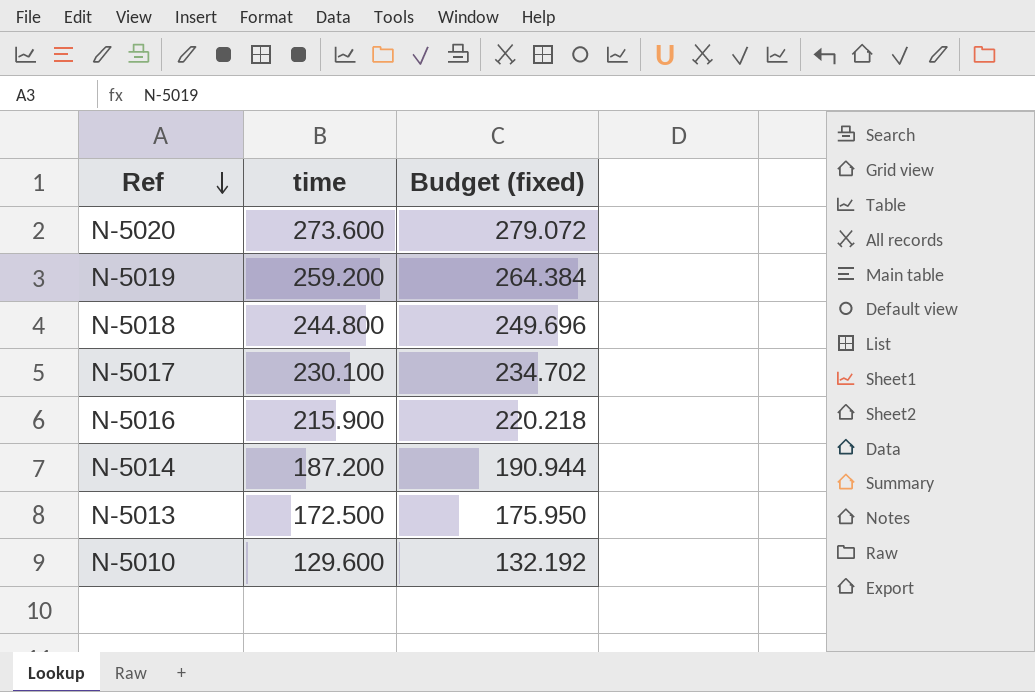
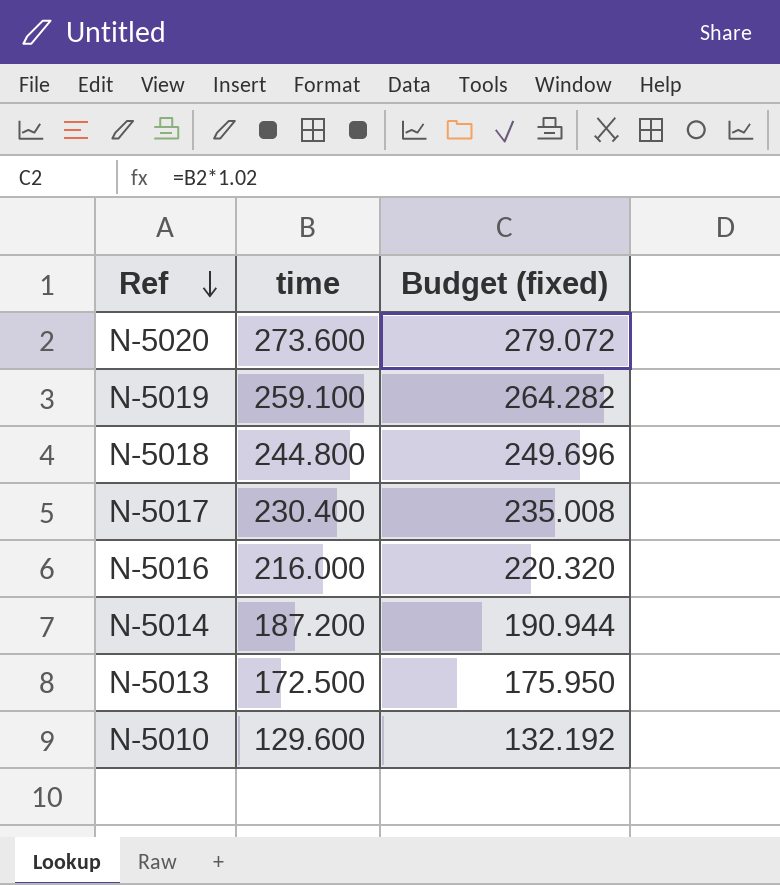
N-5019 | time: 259.200 -> 259.100
N-5019 | Budget (fixed): 264.384 -> 264.282
N-5017 | time: 230.100 -> 230.400
N-5017 | Budget (fixed): 234.702 -> 235.008
N-5016 | time: 215.900 -> 216.000
N-5016 | Budget (fixed): 220.218 -> 220.320

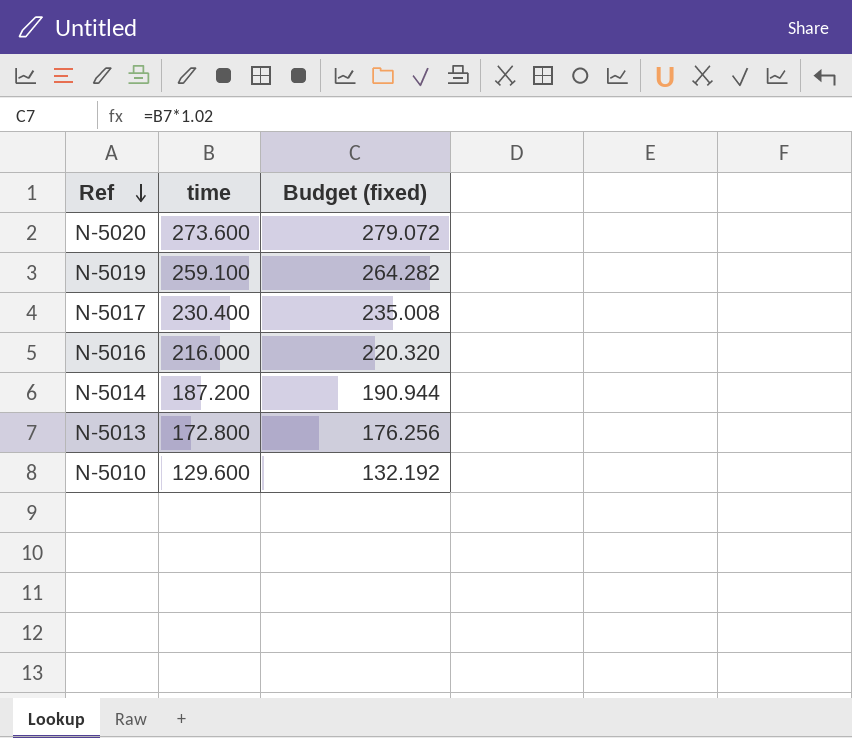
row N-5018: 244.800 | 249.696 -> none
N-5013 | time: 172.500 -> 172.800
N-5013 | Budget (fixed): 175.950 -> 176.256

